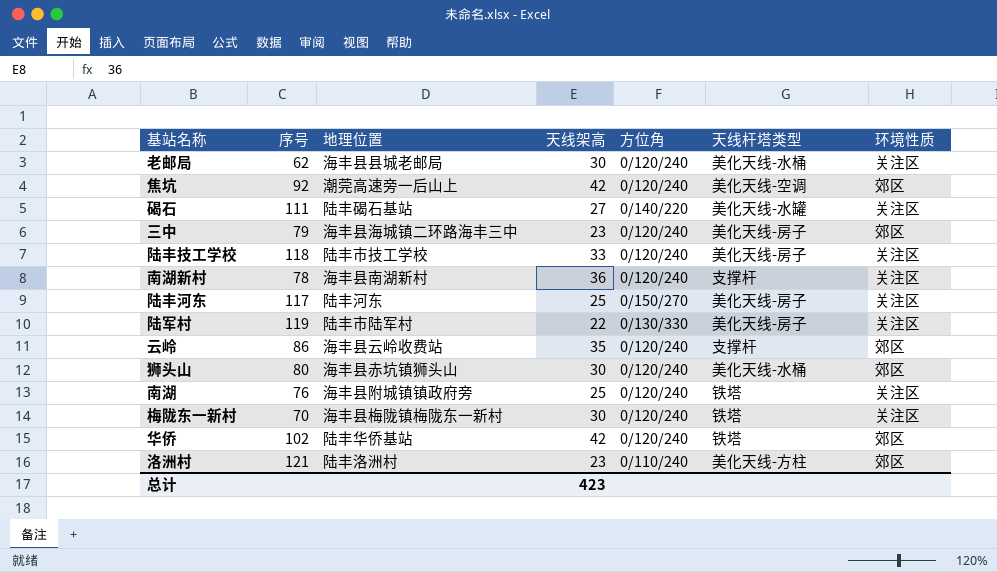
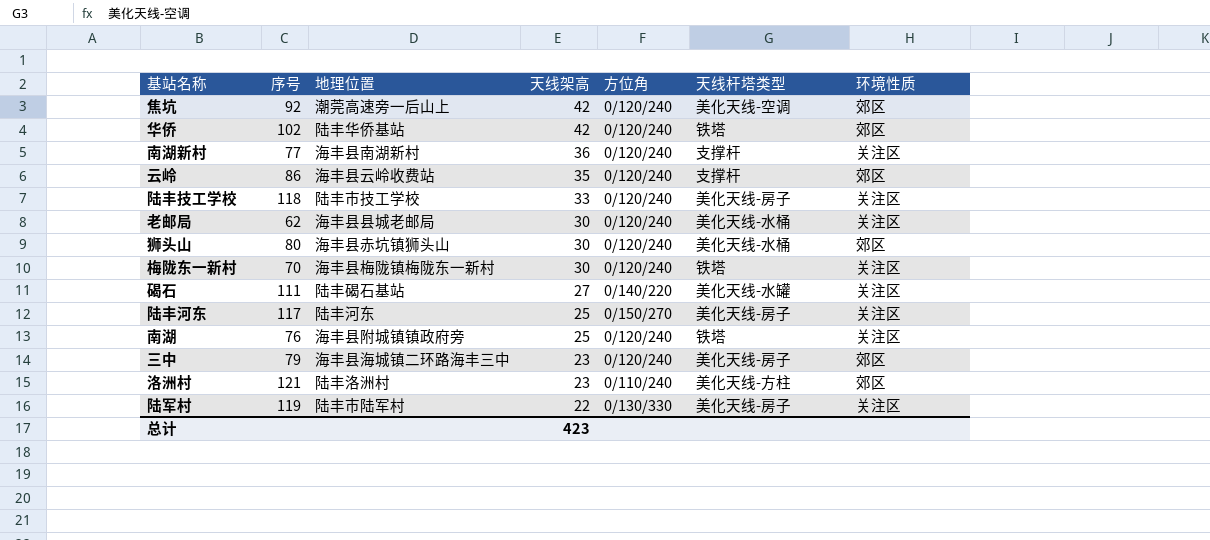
row order: none -> 天线架高 descending
南湖新村 | 序号: 78 -> 77

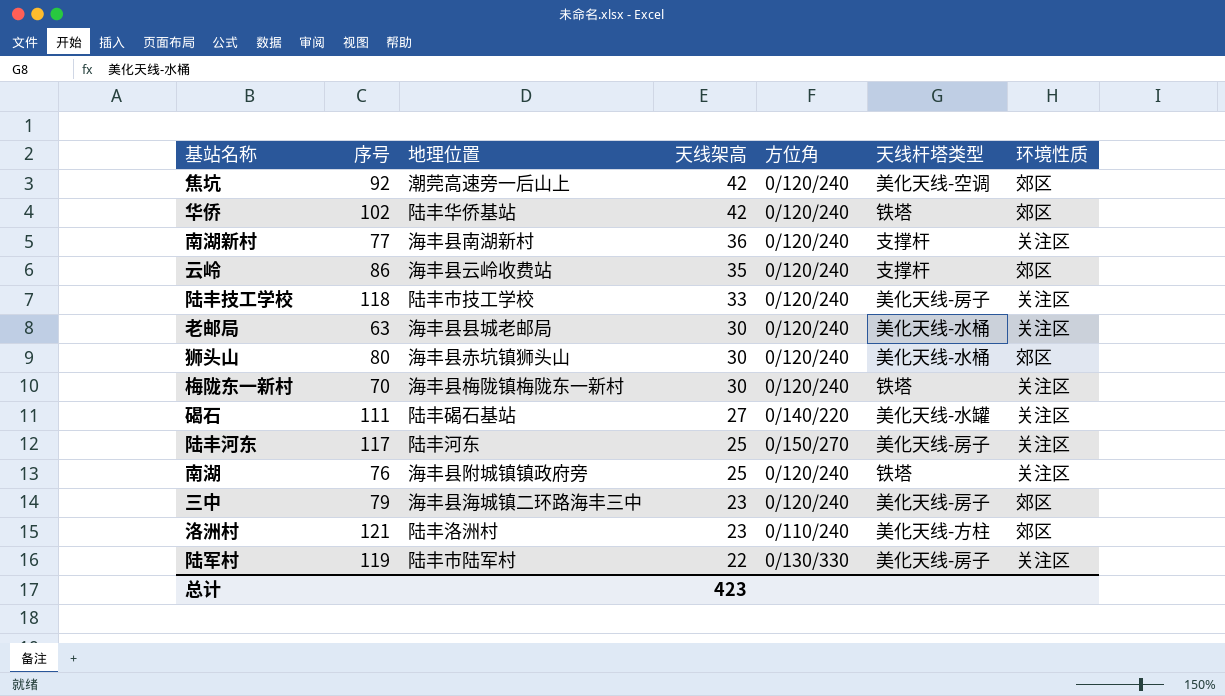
老邮局 | 序号: 62 -> 63

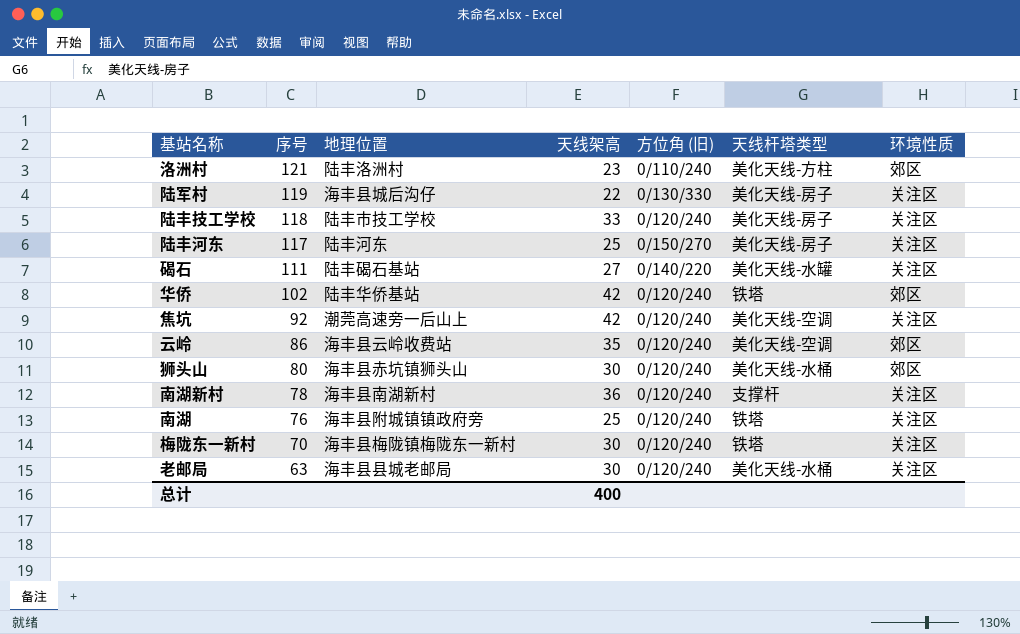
row order: 天线架高 descending -> 序号 descending
column name: 方位角 -> 方位角 (旧)
row 三中: 79 | 海丰县海城镇二环路海丰三中 | 23 | 0/120/240 | 美化天线-房子 | 郊区 -> none
陆军村 | 地理位置: 陆丰市陆军村 -> 海丰县城后沟仔
焦坑 | 环境性质: 郊区 -> 关注区
云岭 | 天线杆塔类型: 支撑杆 -> 美化天线-空调
南湖新村 | 序号: 77 -> 78
总计 | 天线架高: 423 -> 400

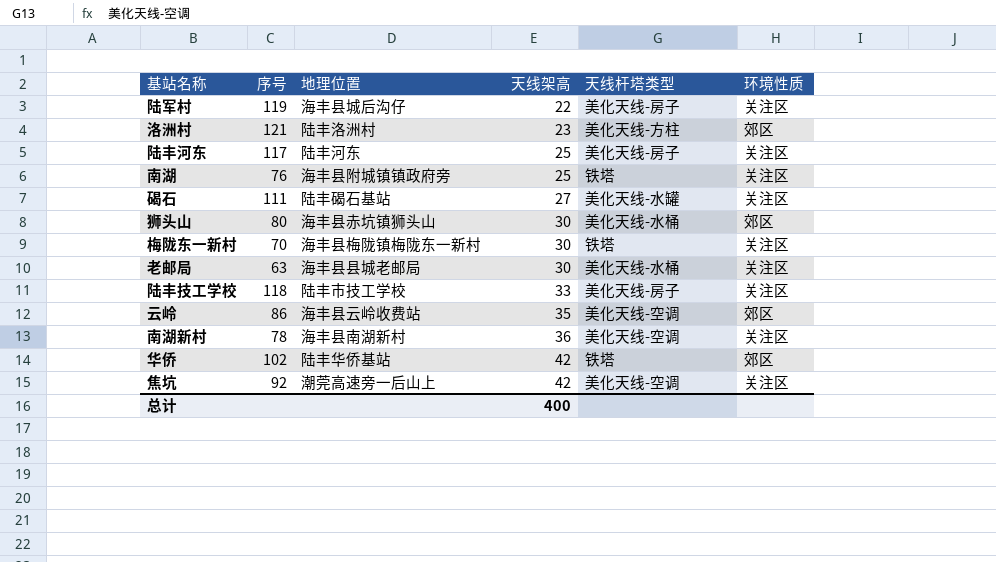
row order: 序号 descending -> 天线架高 ascending
column 方位角 (旧) | position: 5 -> none
南湖新村 | 天线杆塔类型: 支撑杆 -> 美化天线-空调

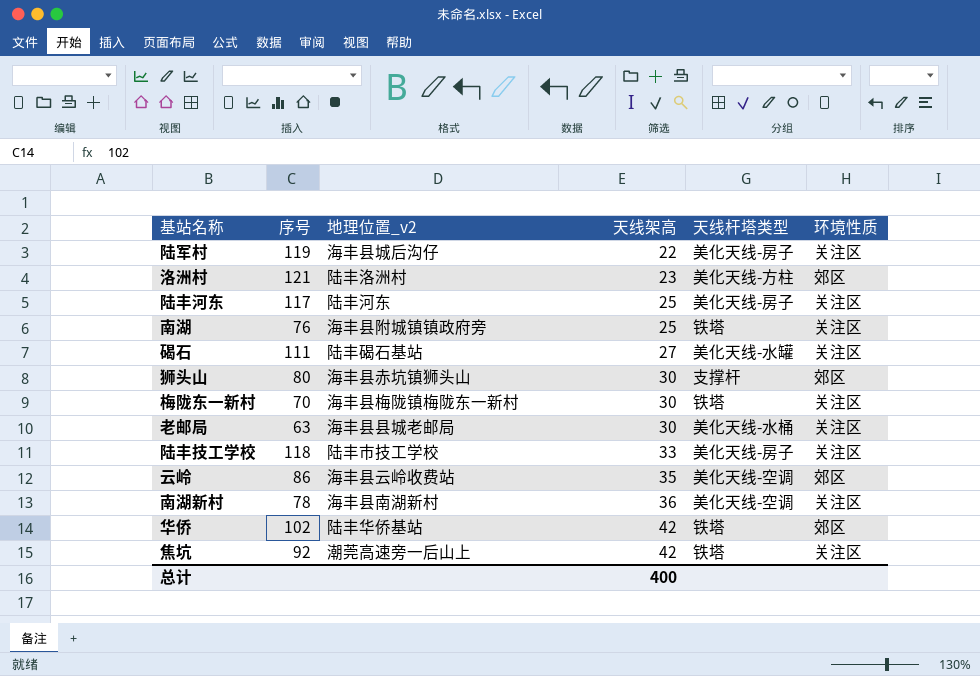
column name: 地理位置 -> 地理位置_v2
狮头山 | 天线杆塔类型: 美化天线-水桶 -> 支撑杆
焦坑 | 天线杆塔类型: 美化天线-空调 -> 铁塔

